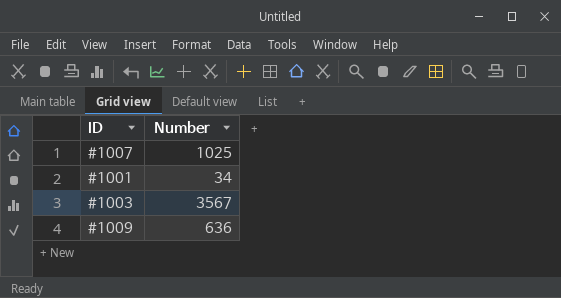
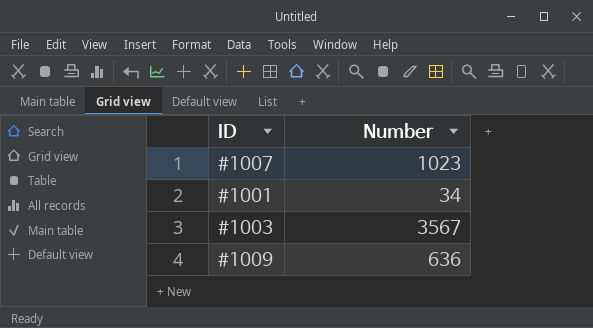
#1007 | Number: 1025 -> 1023

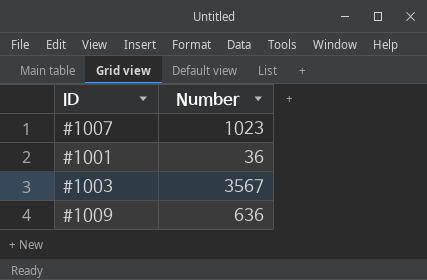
#1001 | Number: 34 -> 36

